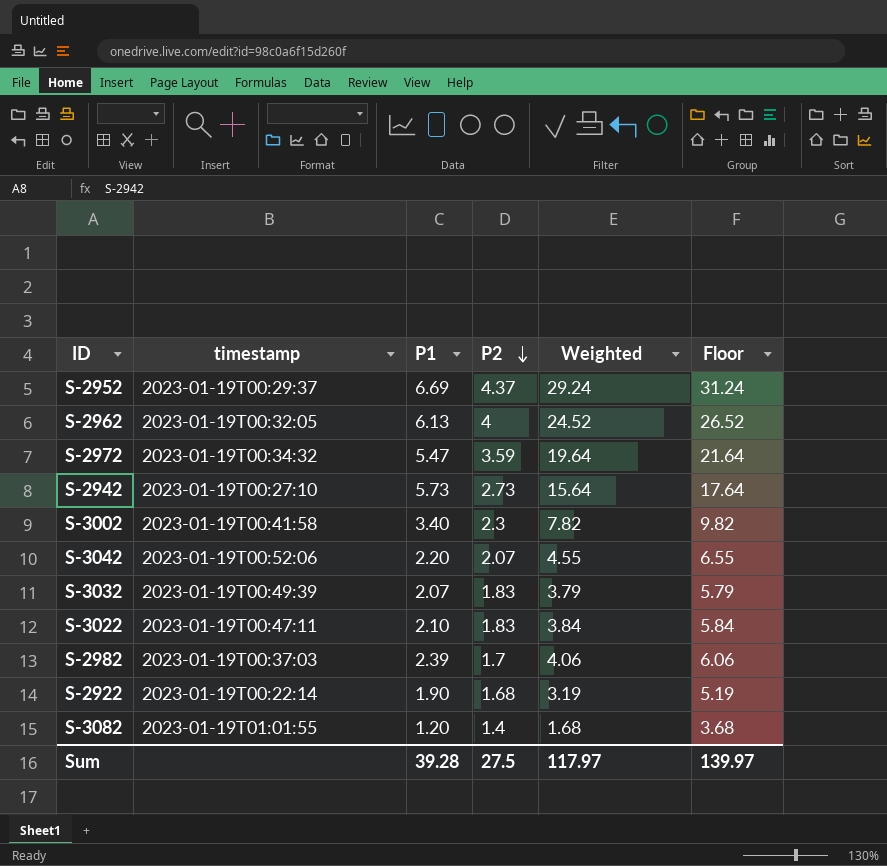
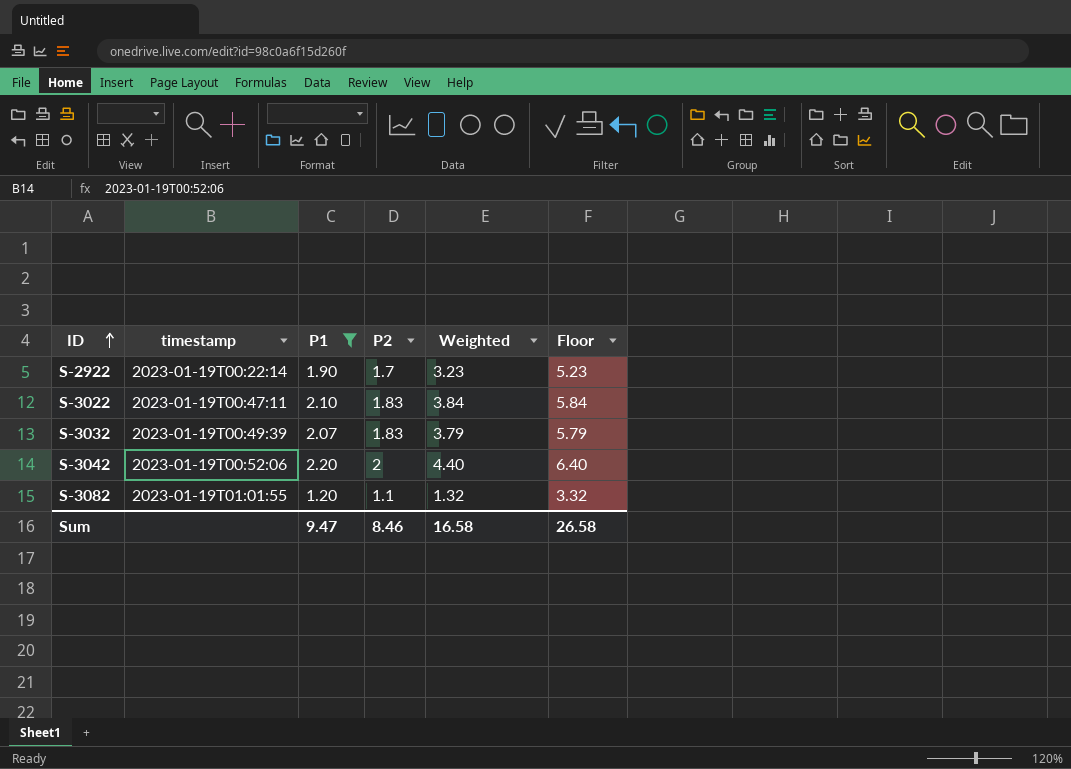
filter: none -> P1 <= 2.20
row order: P2 descending -> ID ascending
S-2922 | P2: 1.68 -> 1.7
S-2922 | Weighted: 3.19 -> 3.23
S-2922 | Floor: 5.19 -> 5.23
S-3042 | P2: 2.07 -> 2
S-3042 | Weighted: 4.55 -> 4.40
S-3042 | Floor: 6.55 -> 6.40
S-3082 | P2: 1.4 -> 1.1
S-3082 | Weighted: 1.68 -> 1.32
S-3082 | Floor: 3.68 -> 3.32
Sum | P1: 39.28 -> 9.47
Sum | P2: 27.5 -> 8.46
Sum | Weighted: 117.97 -> 16.58
Sum | Floor: 139.97 -> 26.58

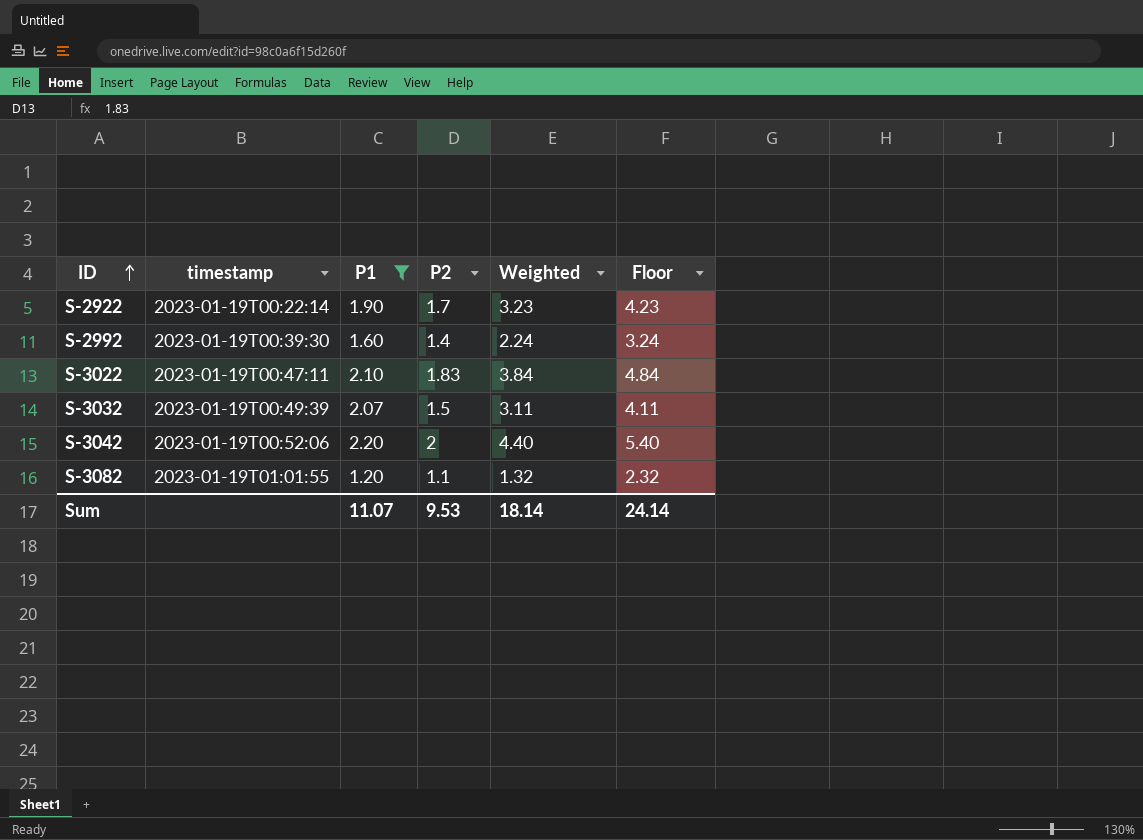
column Floor | formula: [Weighted] + 2 -> [Weighted] + 1
row S-2992: none -> 2023-01-19T00:39:30 | 1.60 | 1.4 | 2.24 | 3.24
S-3032 | P2: 1.83 -> 1.5
S-3032 | Weighted: 3.79 -> 3.11
Sum | P1: 9.47 -> 11.07
Sum | P2: 8.46 -> 9.53
Sum | Weighted: 16.58 -> 18.14
Sum | Floor: 26.58 -> 24.14

